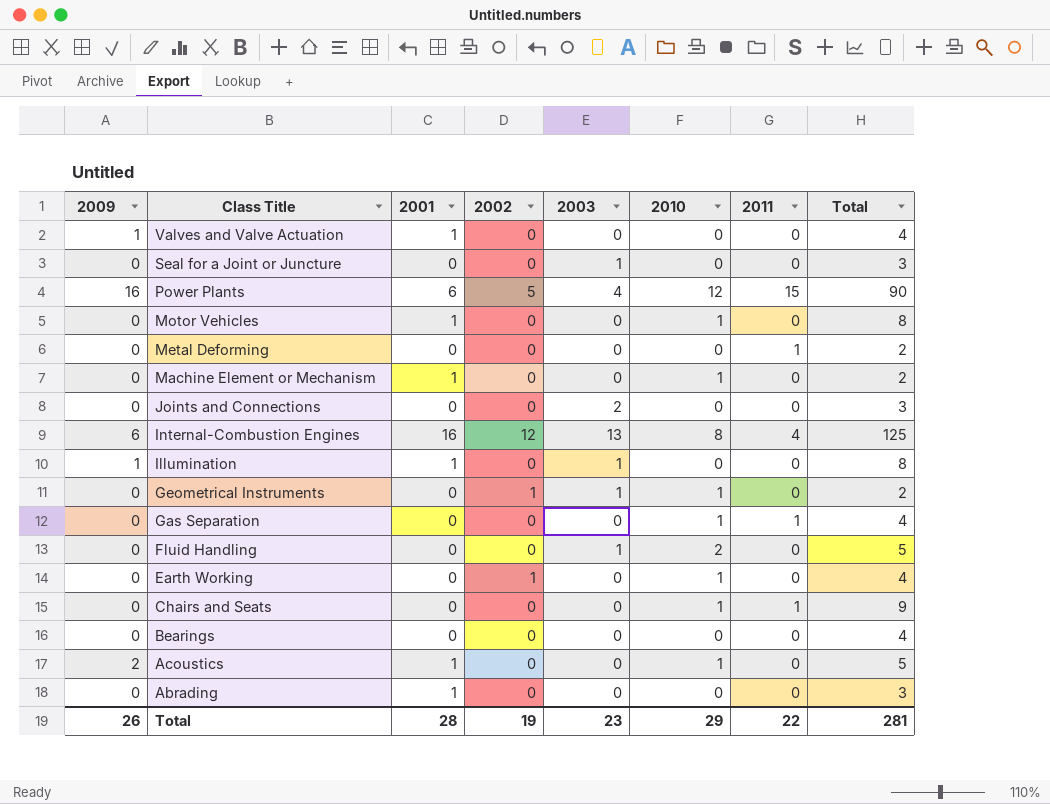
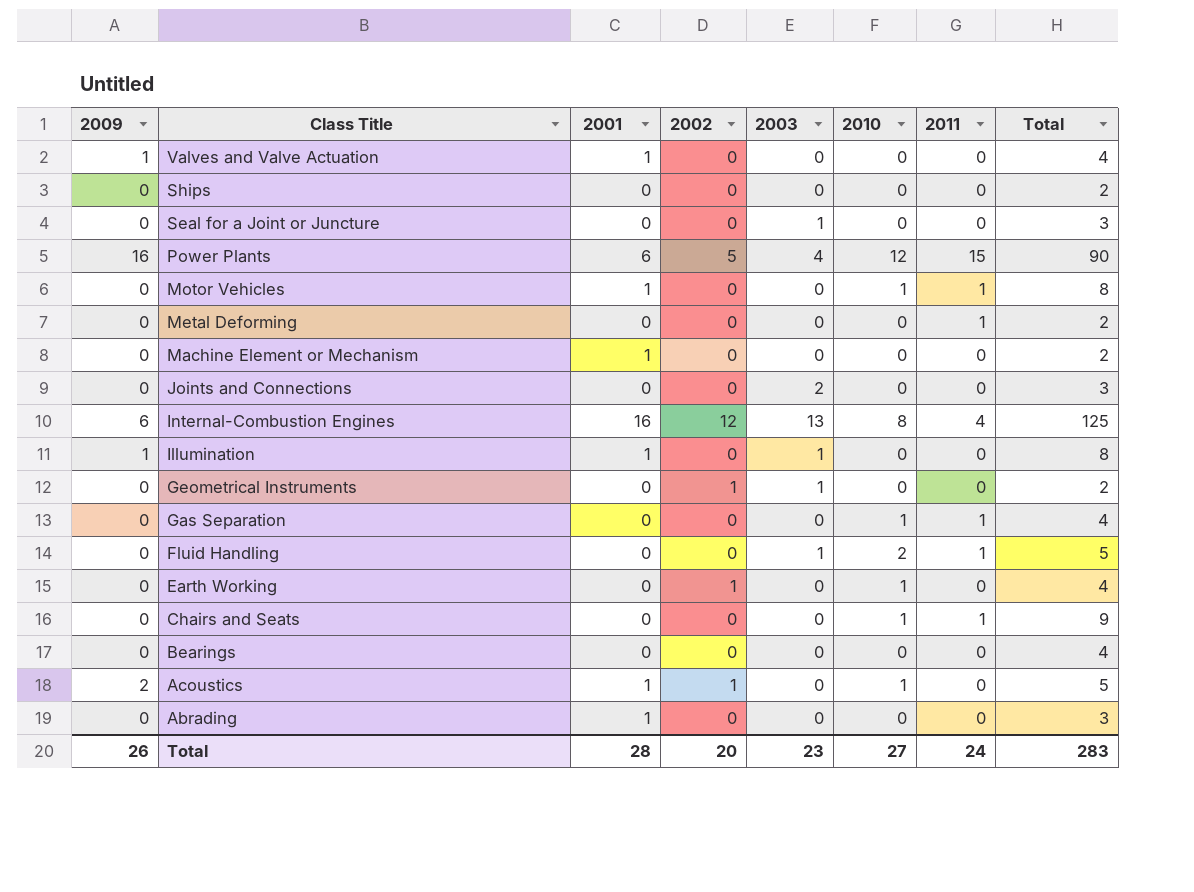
row Ships: none -> 0 | 0 | 0 | 0 | 0 | 0 | 2
Motor Vehicles | 2011: 0 -> 1
Machine Element or Mechanism | 2010: 1 -> 0
Geometrical Instruments | 2010: 1 -> 0
Fluid Handling | 2011: 0 -> 1
Acoustics | 2002: 0 -> 1
Total | 2002: 19 -> 20
Total | 2010: 29 -> 27
Total | 2011: 22 -> 24
Total | Total: 281 -> 283

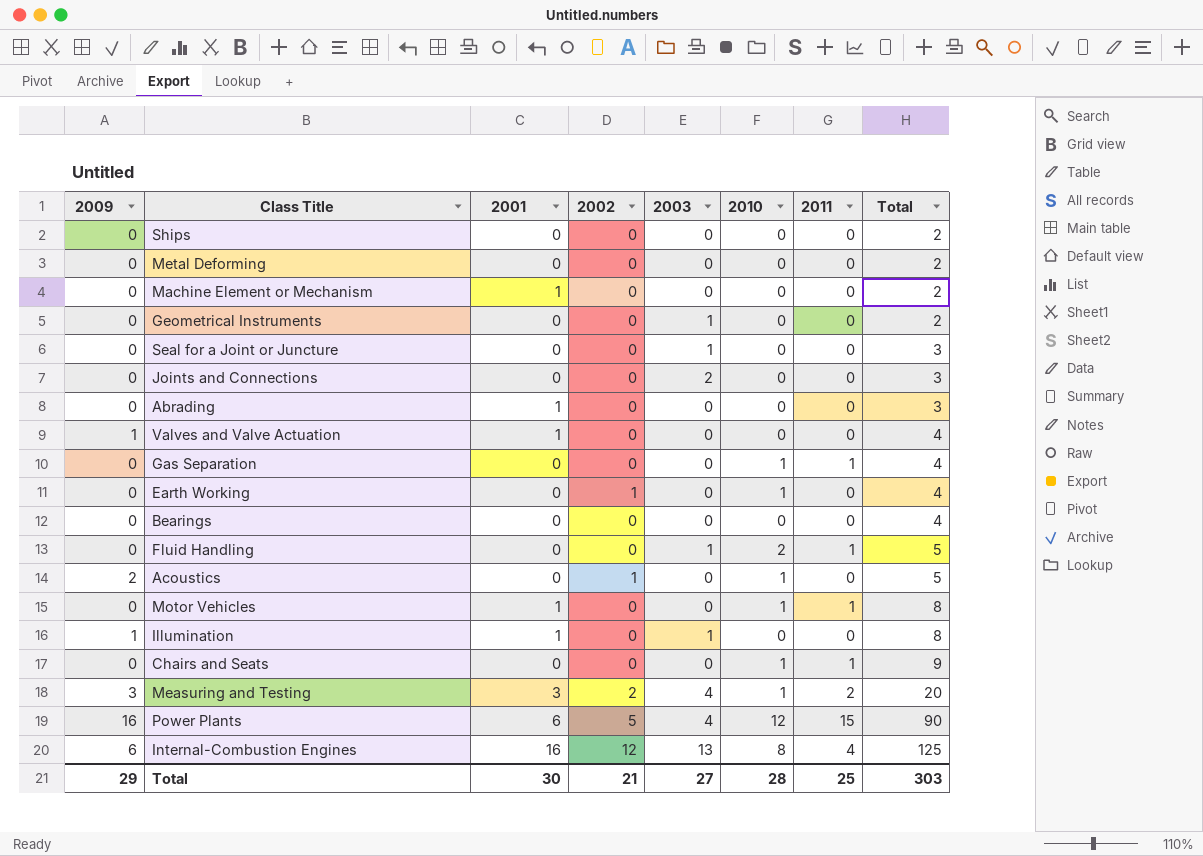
row order: Class Title descending -> Total ascending
Metal Deforming | 2011: 1 -> 0
Geometrical Instruments | 2002: 1 -> 0
Acoustics | 2001: 1 -> 0
row Measuring and Testing: none -> 3 | 3 | 2 | 4 | 1 | 2 | 20
Total | 2009: 26 -> 29
Total | 2001: 28 -> 30
Total | 2002: 20 -> 21
Total | 2003: 23 -> 27
Total | 2010: 27 -> 28
Total | 2011: 24 -> 25
Total | Total: 283 -> 303

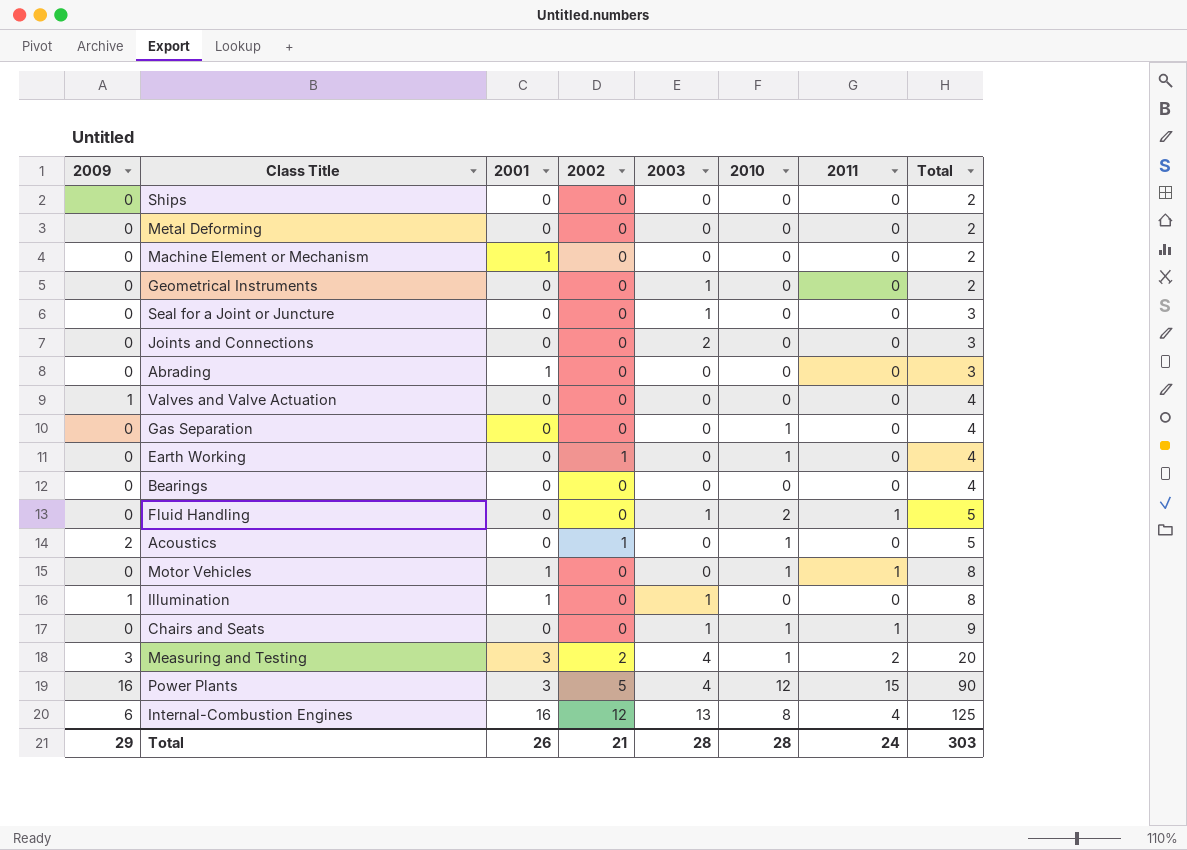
Valves and Valve Actuation | 2001: 1 -> 0
Gas Separation | 2011: 1 -> 0
Chairs and Seats | 2003: 0 -> 1
Power Plants | 2001: 6 -> 3
Total | 2001: 30 -> 26
Total | 2003: 27 -> 28
Total | 2011: 25 -> 24

